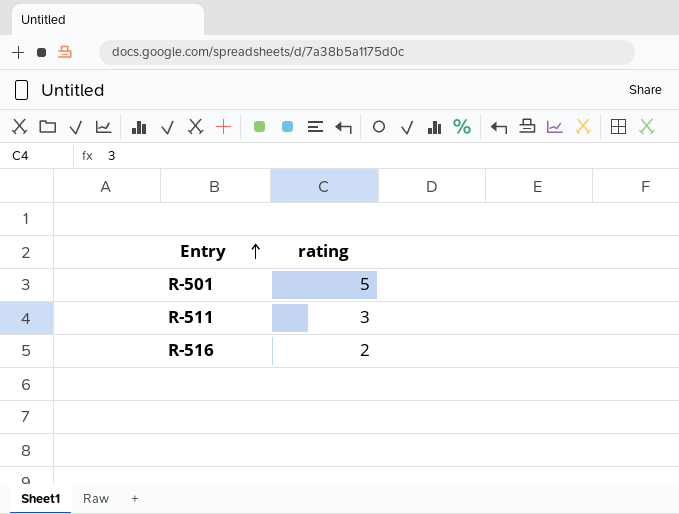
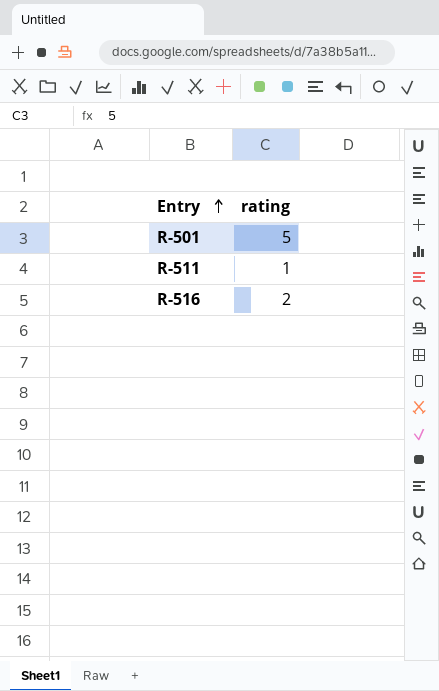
R-511 | rating: 3 -> 1

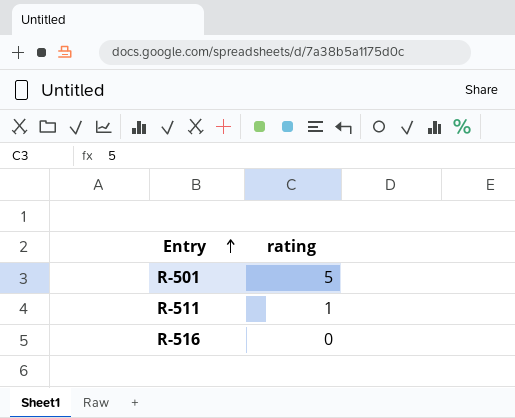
R-516 | rating: 2 -> 0

